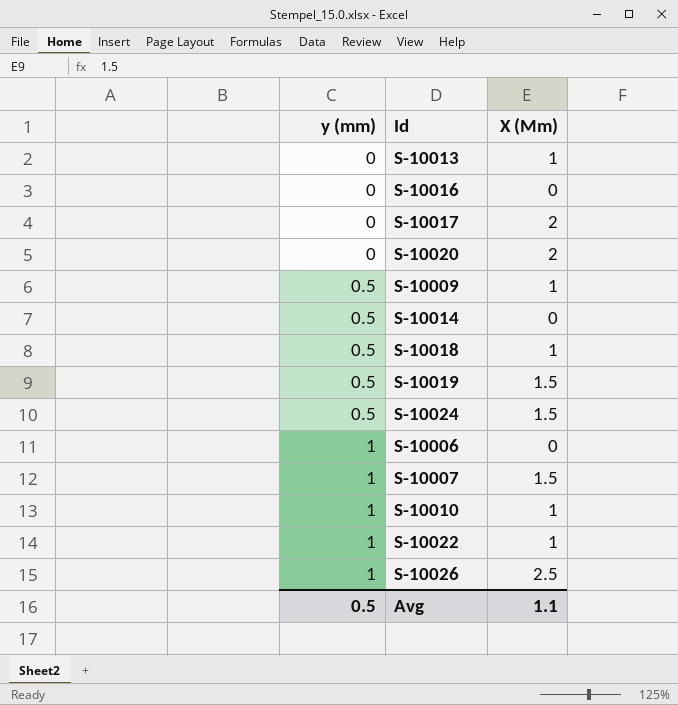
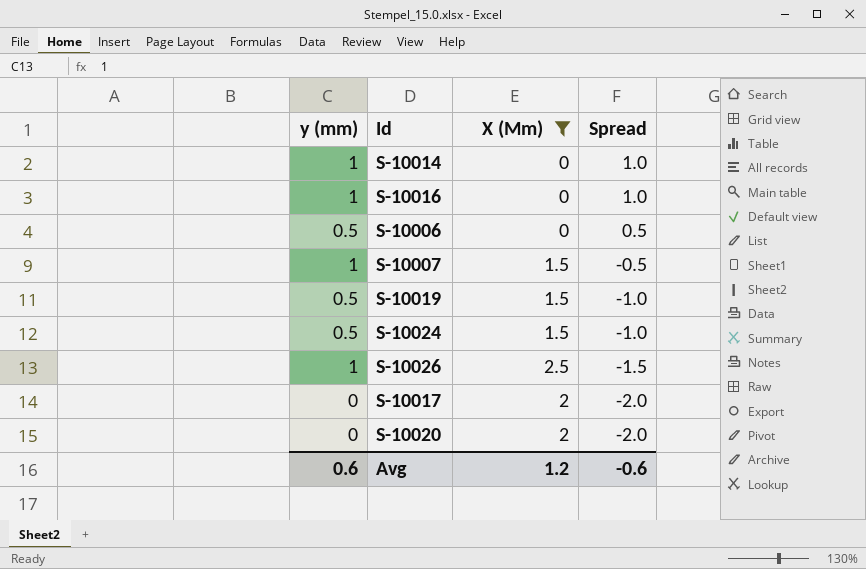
filter: none -> X (Mm) != 1
row order: y (mm) ascending -> Spread descending
column Spread | formula: none -> [y (mm)] - [X (Mm)]
S-10014 | y (mm): 0.5 -> 1
S-10016 | y (mm): 0 -> 1
S-10006 | y (mm): 1 -> 0.5
Avg | y (mm): 0.5 -> 0.6
Avg | X (Mm): 1.1 -> 1.2

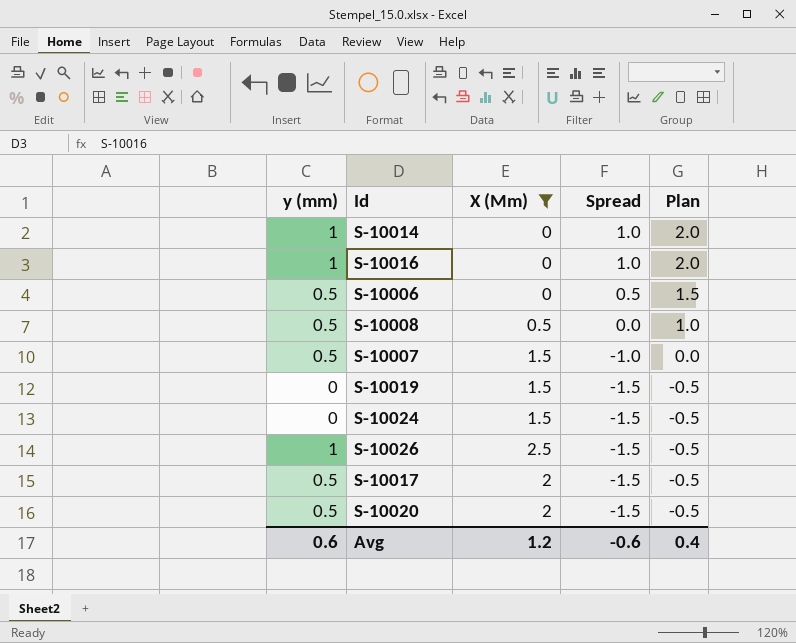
column Plan | formula: none -> [Spread] + 1
row S-10008: none -> 0.5 | 0.5 | 0.0 | 1.0
S-10007 | y (mm): 1 -> 0.5
S-10007 | Spread: -0.5 -> -1.0
S-10019 | y (mm): 0.5 -> 0
S-10019 | Spread: -1.0 -> -1.5
S-10024 | y (mm): 0.5 -> 0
S-10024 | Spread: -1.0 -> -1.5
S-10017 | y (mm): 0 -> 0.5
S-10017 | Spread: -2.0 -> -1.5
S-10020 | y (mm): 0 -> 0.5
S-10020 | Spread: -2.0 -> -1.5

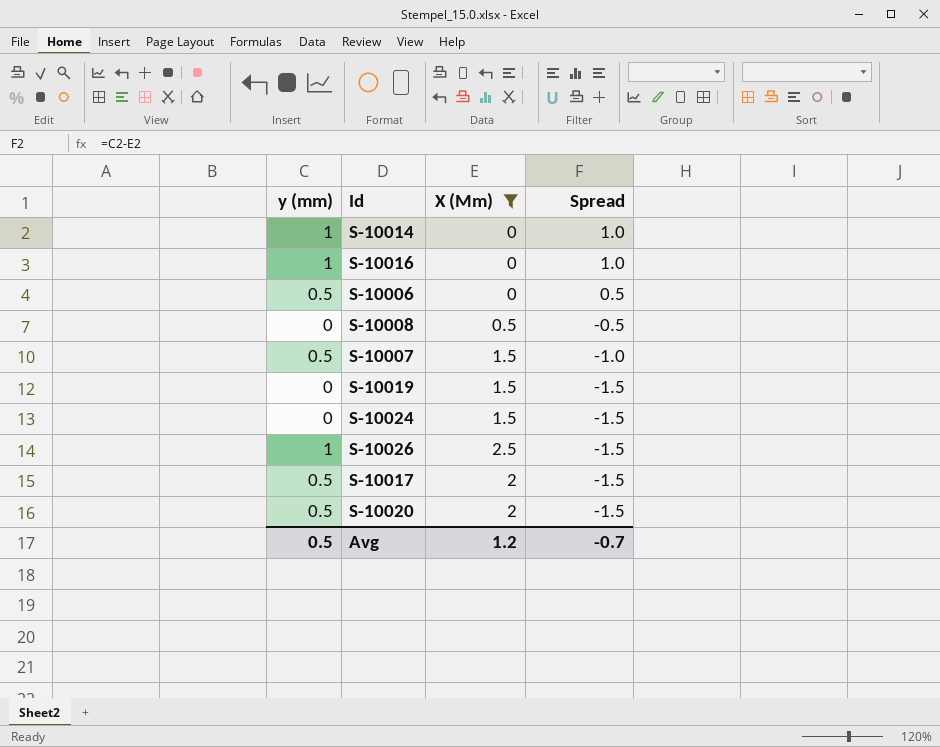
column Plan | formula: [Spread] + 1 -> none
S-10008 | y (mm): 0.5 -> 0
S-10008 | Spread: 0.0 -> -0.5
Avg | y (mm): 0.6 -> 0.5
Avg | Spread: -0.6 -> -0.7

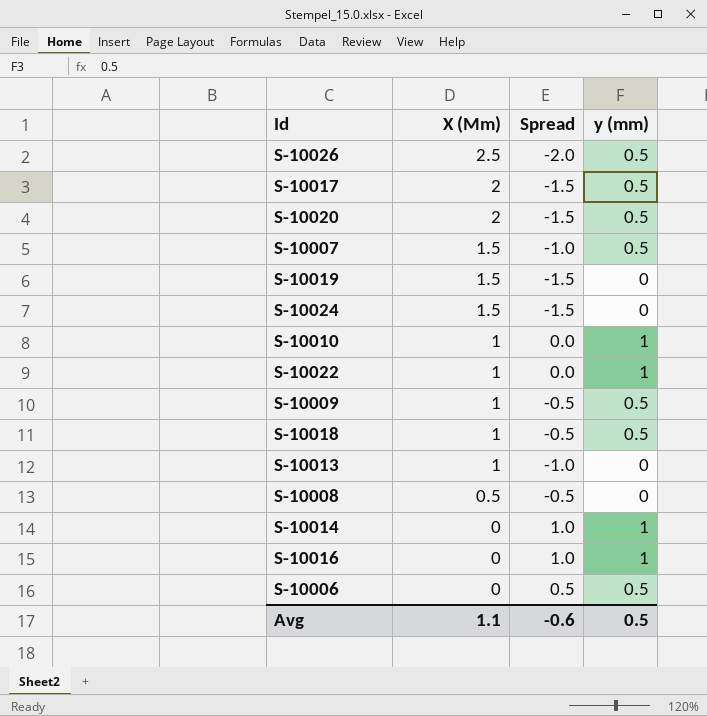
filter: X (Mm) != 1 -> none
row order: Spread descending -> X (Mm) descending
column y (mm) | position: 1 -> 4
S-10026 | Spread: -1.5 -> -2.0
S-10026 | y (mm): 1 -> 0.5
Avg | X (Mm): 1.2 -> 1.1
Avg | Spread: -0.7 -> -0.6

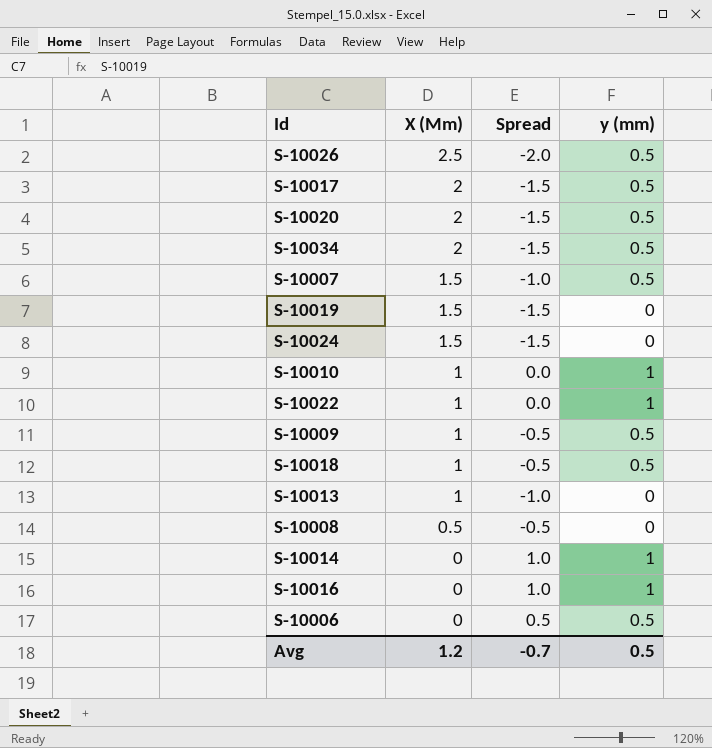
row S-10034: none -> 2 | -1.5 | 0.5
Avg | X (Mm): 1.1 -> 1.2
Avg | Spread: -0.6 -> -0.7

